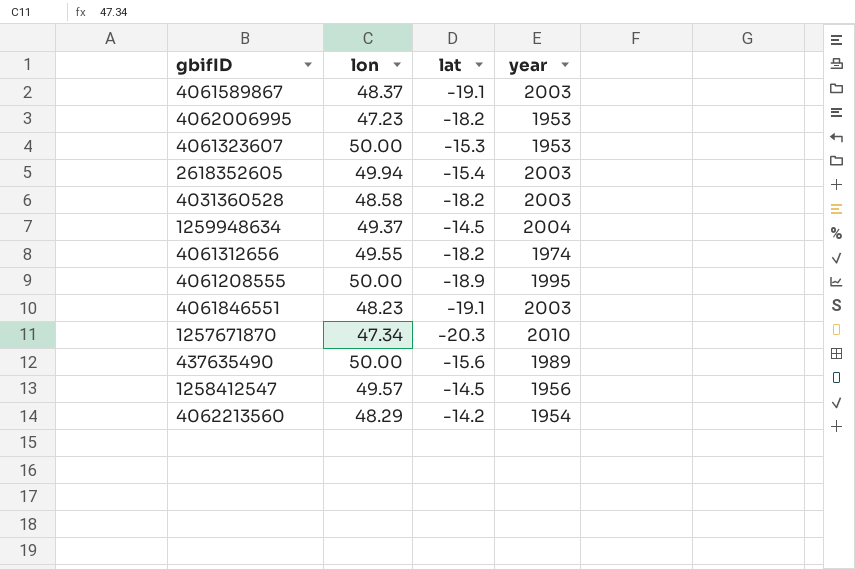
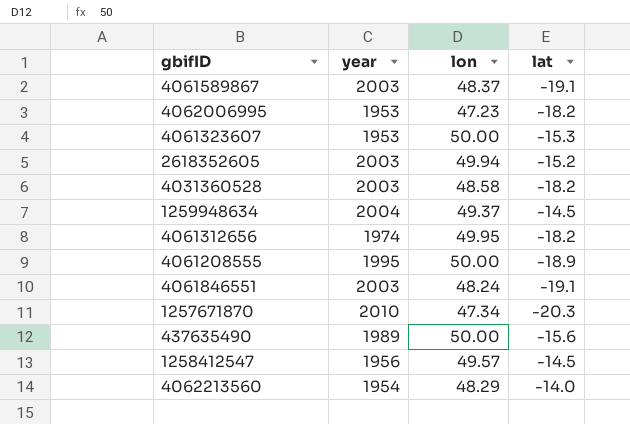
column year | position: 4 -> 2
2618352605 | lat: -15.4 -> -15.2
4061312656 | lon: 49.55 -> 49.95
4061846551 | lon: 48.23 -> 48.24
4062213560 | lat: -14.2 -> -14.0

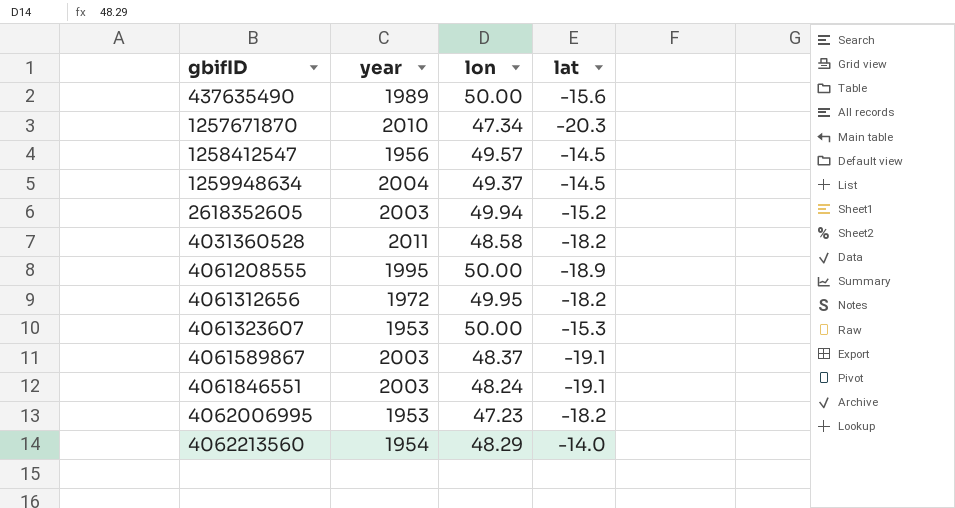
row order: none -> gbifID ascending
4031360528 | year: 2003 -> 2011
4061312656 | year: 1974 -> 1972

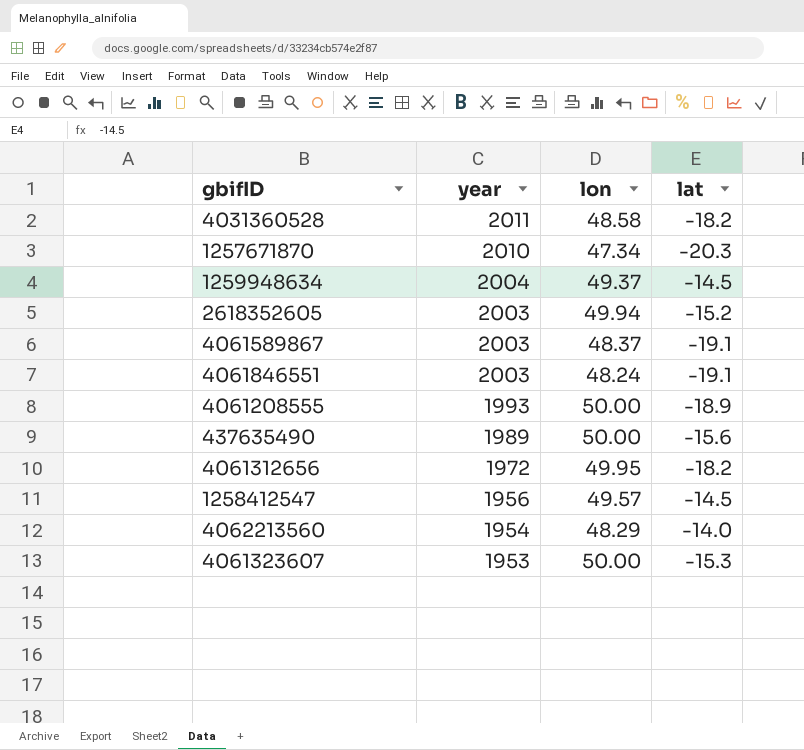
row order: gbifID ascending -> year descending
row 4062006995: 1953 | 47.23 | -18.2 -> none
4061208555 | year: 1995 -> 1993

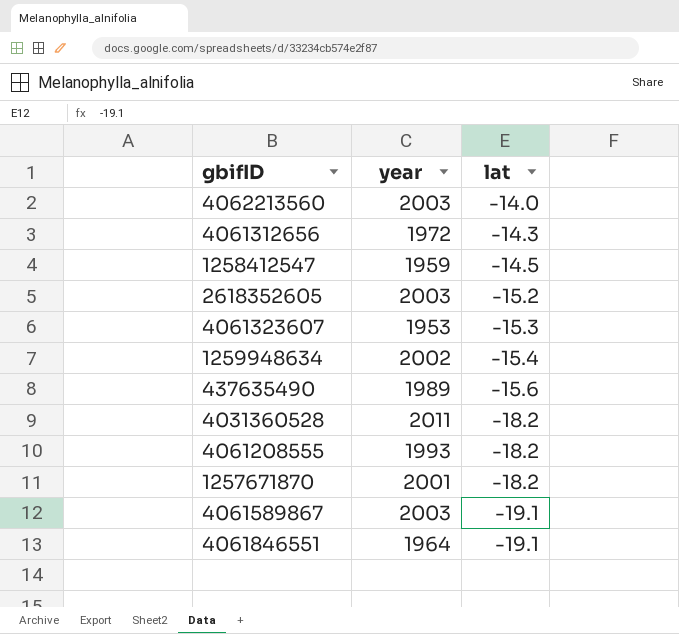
row order: year descending -> lat descending
column lon | position: 3 -> none
4062213560 | year: 1954 -> 2003
4061312656 | lat: -18.2 -> -14.3
1258412547 | year: 1956 -> 1959
1259948634 | year: 2004 -> 2002
1259948634 | lat: -14.5 -> -15.4
4061208555 | lat: -18.9 -> -18.2
1257671870 | year: 2010 -> 2001
1257671870 | lat: -20.3 -> -18.2
4061846551 | year: 2003 -> 1964

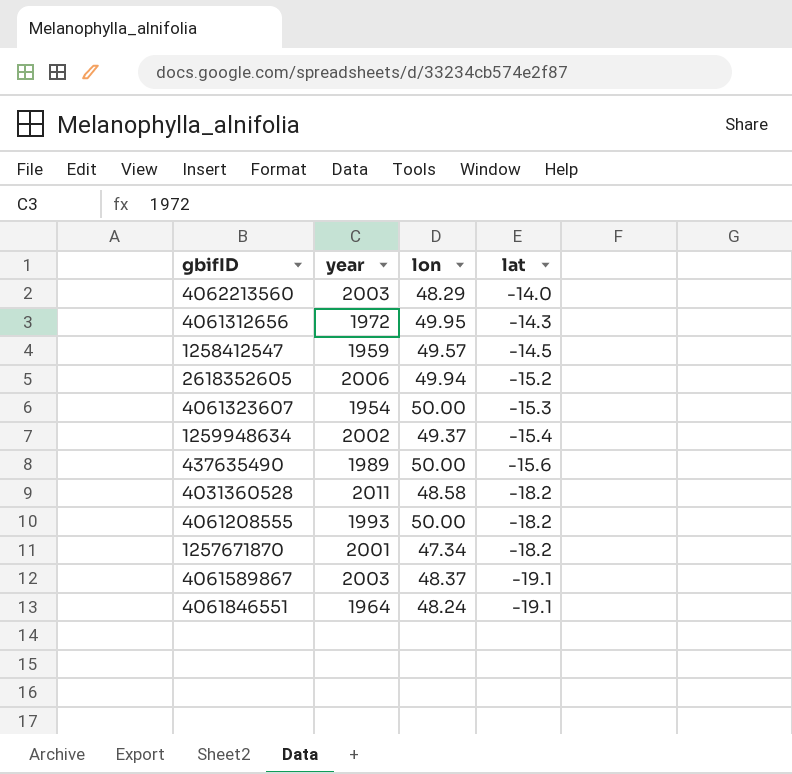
column lon | position: none -> 3
2618352605 | year: 2003 -> 2006
4061323607 | year: 1953 -> 1954

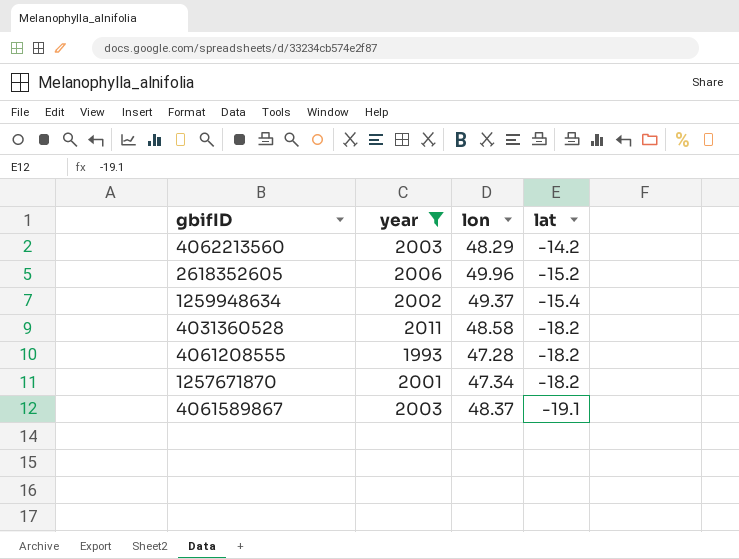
filter: none -> year >= 1993
4062213560 | lat: -14.0 -> -14.2
2618352605 | lon: 49.94 -> 49.96
4061208555 | lon: 50.00 -> 47.28

